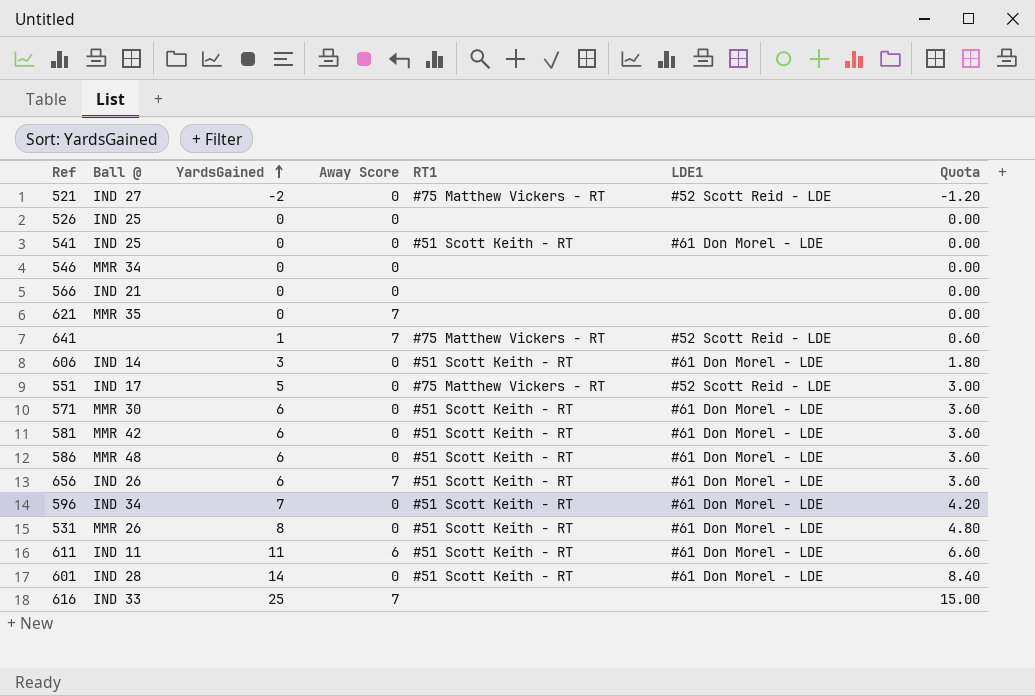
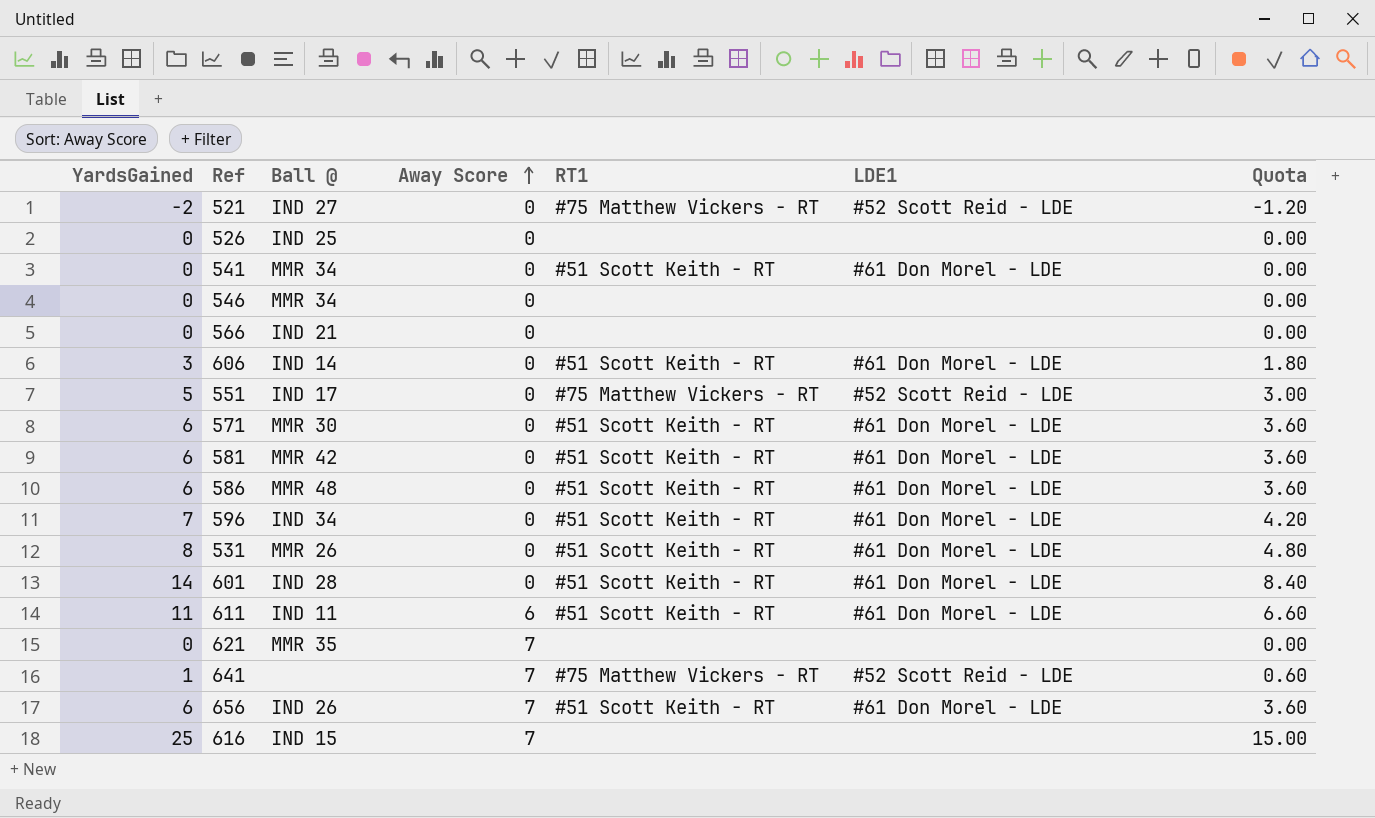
row order: YardsGained ascending -> Away Score ascending
column YardsGained | position: 3 -> 1
541 | Ball @: IND 25 -> MMR 34
616 | Ball @: IND 33 -> IND 15

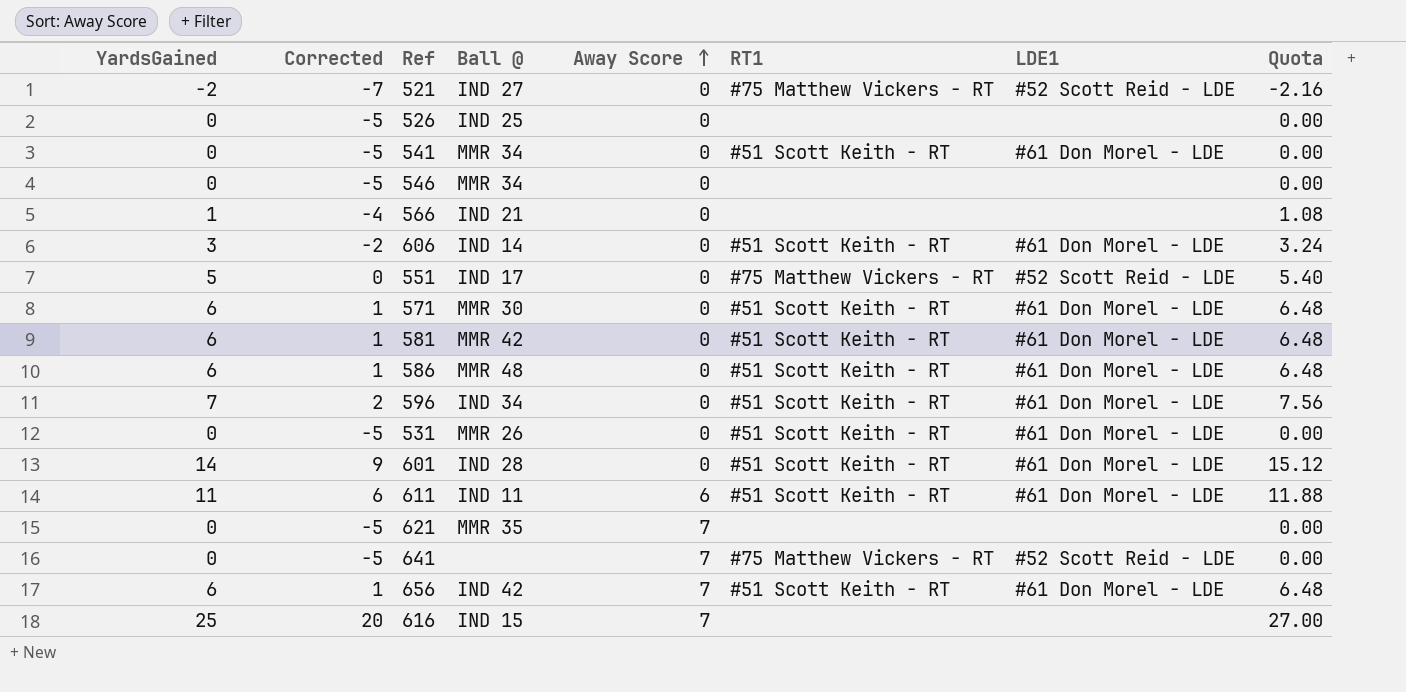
column Corrected | formula: none -> [YardsGained] - 5
column Quota | formula: [YardsGained] * 0.6 -> [YardsGained] * 1.08
566 | YardsGained: 0 -> 1
531 | YardsGained: 8 -> 0
641 | YardsGained: 1 -> 0
656 | Ball @: IND 26 -> IND 42

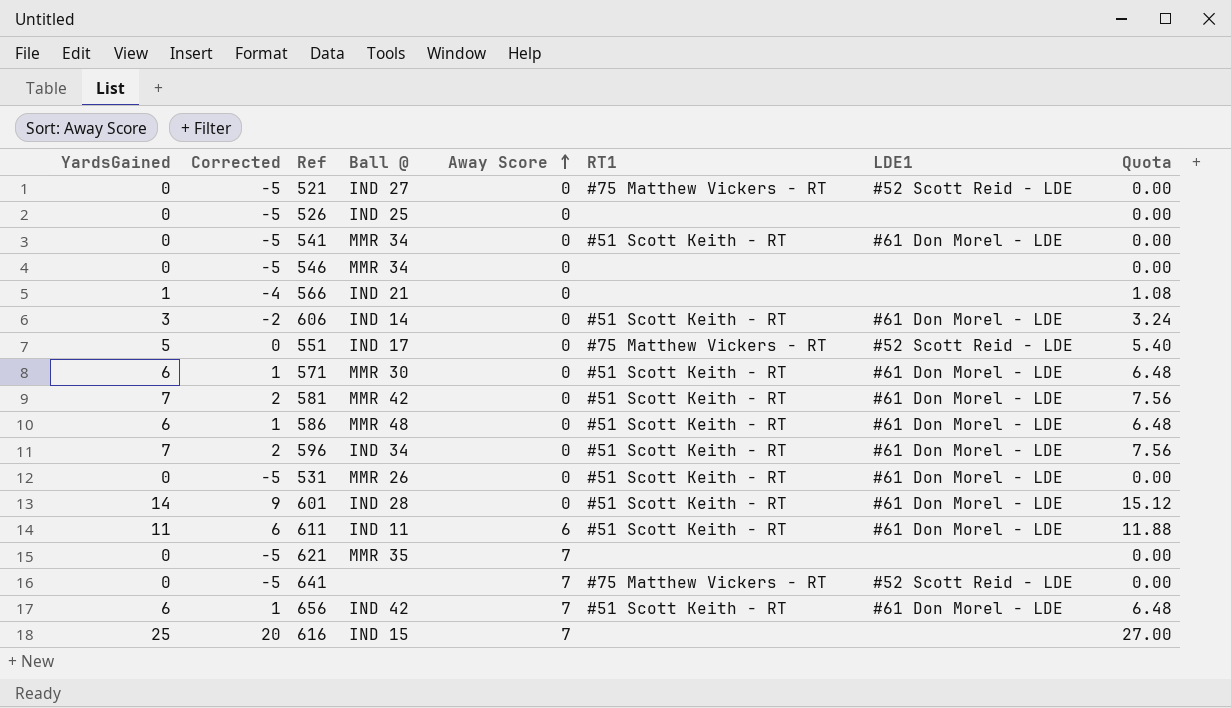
521 | YardsGained: -2 -> 0
521 | Corrected: -7 -> -5
521 | Quota: -2.16 -> 0.00
581 | YardsGained: 6 -> 7
581 | Corrected: 1 -> 2
581 | Quota: 6.48 -> 7.56

